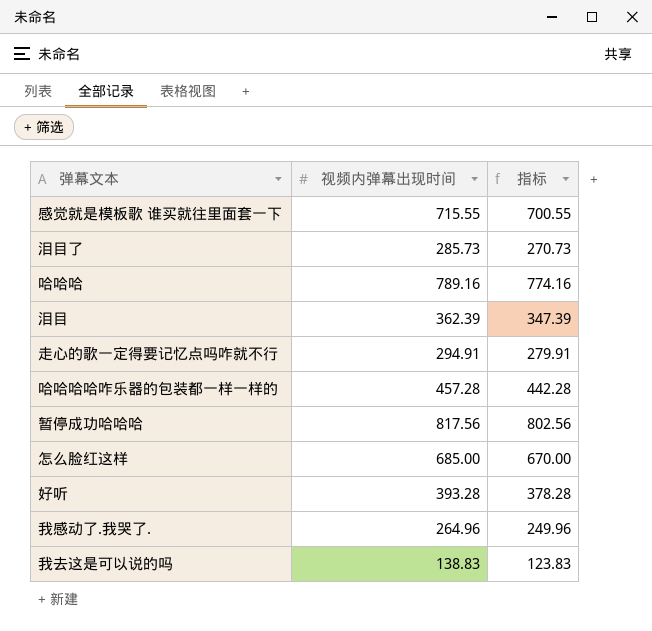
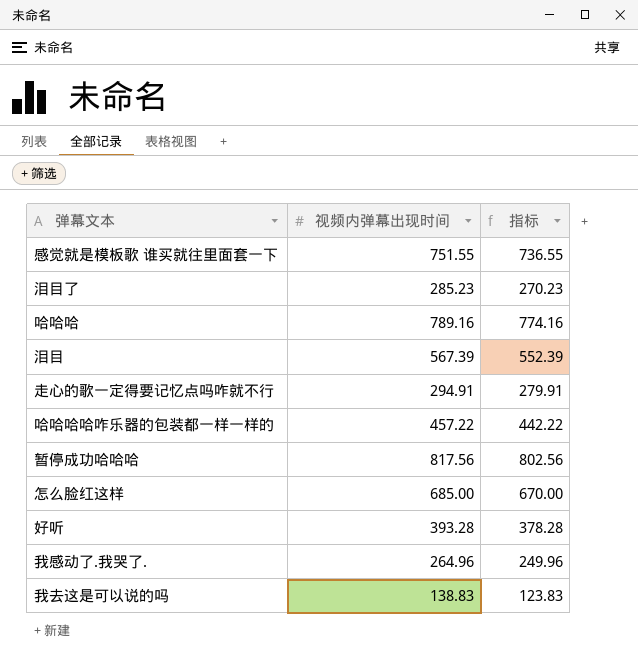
感觉就是模板歌 谁买就往里面套一下 | 视频内弹幕出现时间: 715.55 -> 751.55
感觉就是模板歌 谁买就往里面套一下 | 指标: 700.55 -> 736.55
泪目了 | 视频内弹幕出现时间: 285.73 -> 285.23
泪目了 | 指标: 270.73 -> 270.23
泪目 | 视频内弹幕出现时间: 362.39 -> 567.39
泪目 | 指标: 347.39 -> 552.39
哈哈哈哈咋乐器的包装都一样一样的 | 视频内弹幕出现时间: 457.28 -> 457.22
哈哈哈哈咋乐器的包装都一样一样的 | 指标: 442.28 -> 442.22

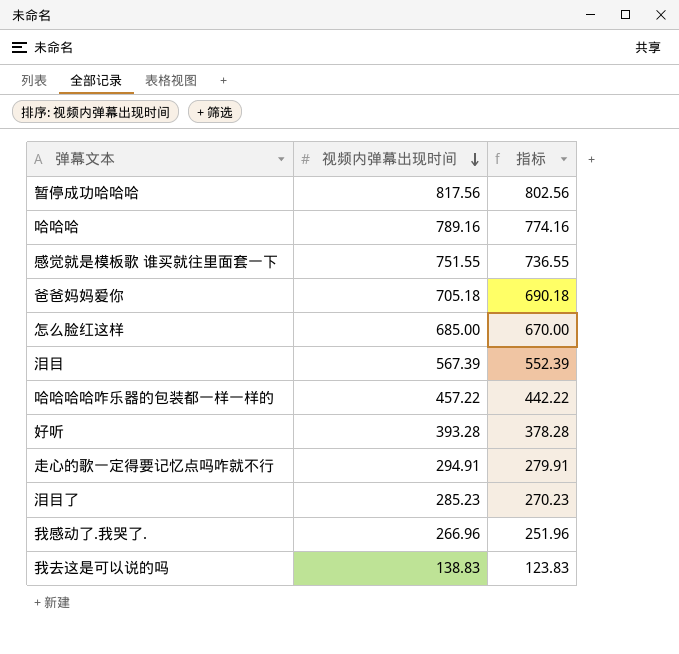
row order: none -> 视频内弹幕出现时间 descending
row 爸爸妈妈爱你: none -> 705.18 | 690.18
我感动了.我哭了. | 视频内弹幕出现时间: 264.96 -> 266.96
我感动了.我哭了. | 指标: 249.96 -> 251.96

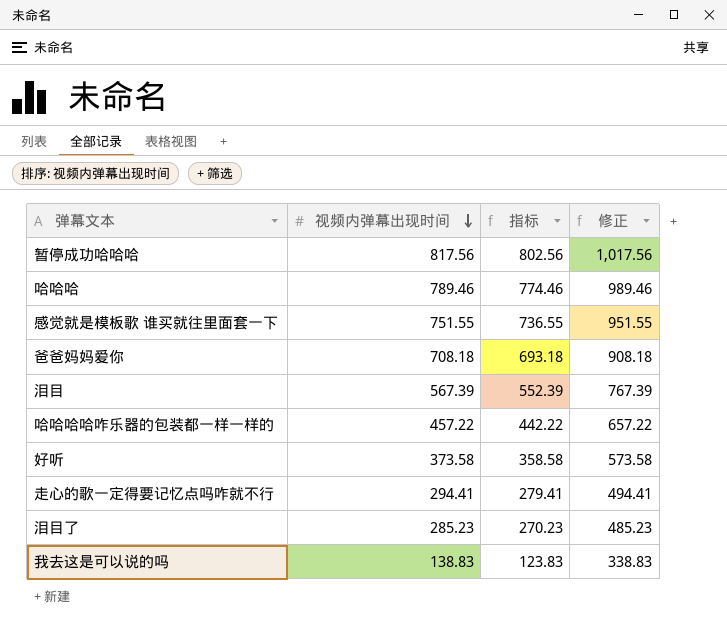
column 修正 | formula: none -> [视频内弹幕出现时间] + 200
row 怎么脸红这样: 685.00 | 670.00 -> none
row 我感动了.我哭了.: 266.96 | 251.96 -> none
哈哈哈 | 视频内弹幕出现时间: 789.16 -> 789.46
哈哈哈 | 指标: 774.16 -> 774.46
爸爸妈妈爱你 | 视频内弹幕出现时间: 705.18 -> 708.18
爸爸妈妈爱你 | 指标: 690.18 -> 693.18
好听 | 视频内弹幕出现时间: 393.28 -> 373.58
好听 | 指标: 378.28 -> 358.58
走心的歌一定得要记忆点吗咋就不行 | 视频内弹幕出现时间: 294.91 -> 294.41
走心的歌一定得要记忆点吗咋就不行 | 指标: 279.91 -> 279.41

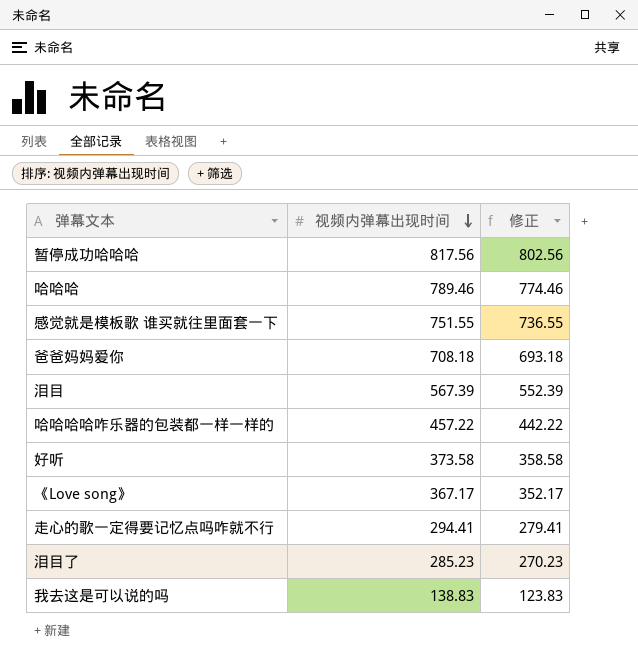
column 指标 | formula: [视频内弹幕出现时间] - 15 -> none
column 修正 | formula: [视频内弹幕出现时间] + 200 -> [视频内弹幕出现时间] - 15
row 《Love song》: none -> 367.17 | 352.17

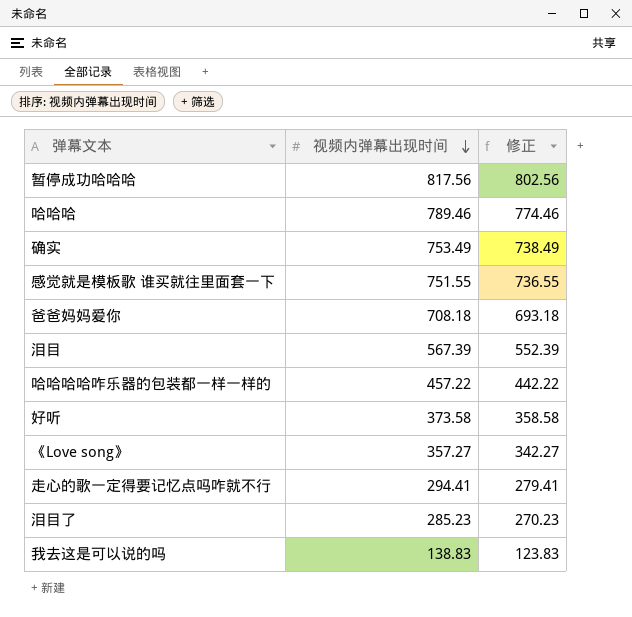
row 确实: none -> 753.49 | 738.49
《Love song》 | 视频内弹幕出现时间: 367.17 -> 357.27
《Love song》 | 修正: 352.17 -> 342.27

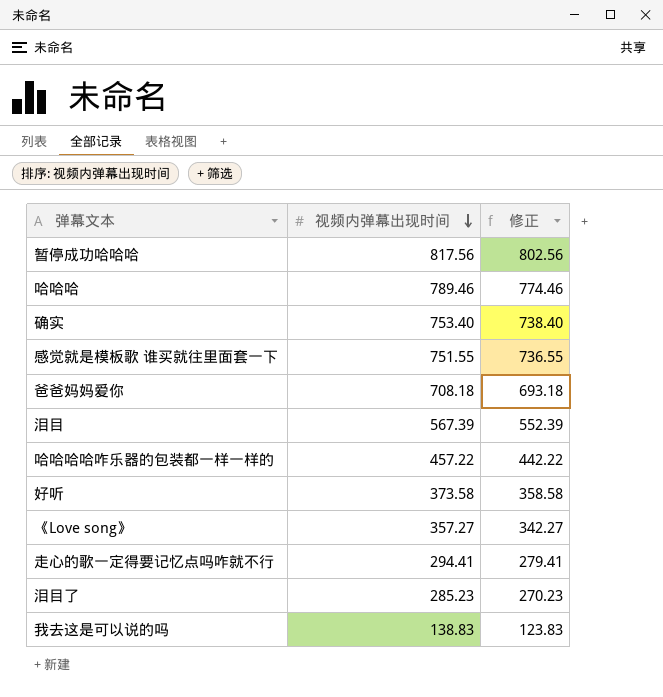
确实 | 视频内弹幕出现时间: 753.49 -> 753.40
确实 | 修正: 738.49 -> 738.40

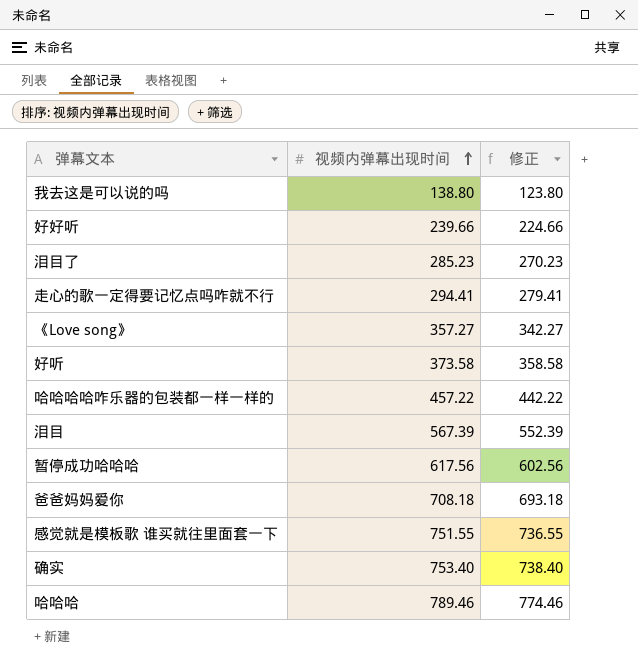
row order: 视频内弹幕出现时间 descending -> 视频内弹幕出现时间 ascending
我去这是可以说的吗 | 视频内弹幕出现时间: 138.83 -> 138.80
我去这是可以说的吗 | 修正: 123.83 -> 123.80
row 好好听: none -> 239.66 | 224.66
暂停成功哈哈哈 | 视频内弹幕出现时间: 817.56 -> 617.56
暂停成功哈哈哈 | 修正: 802.56 -> 602.56

